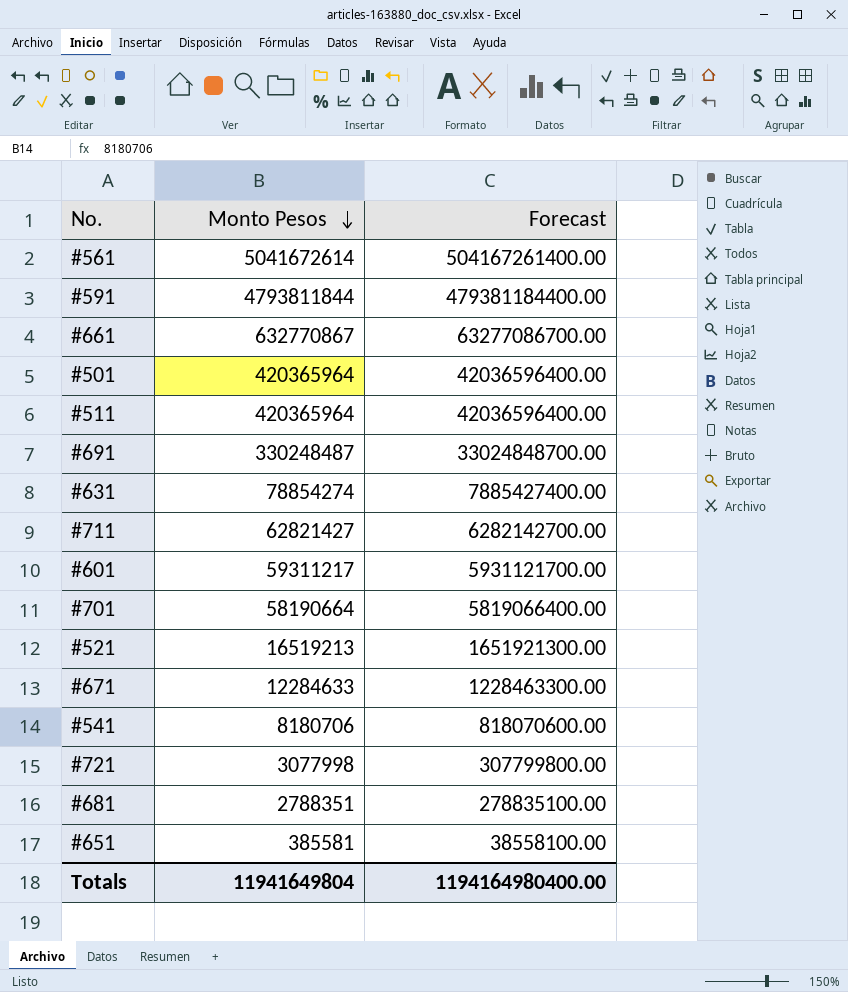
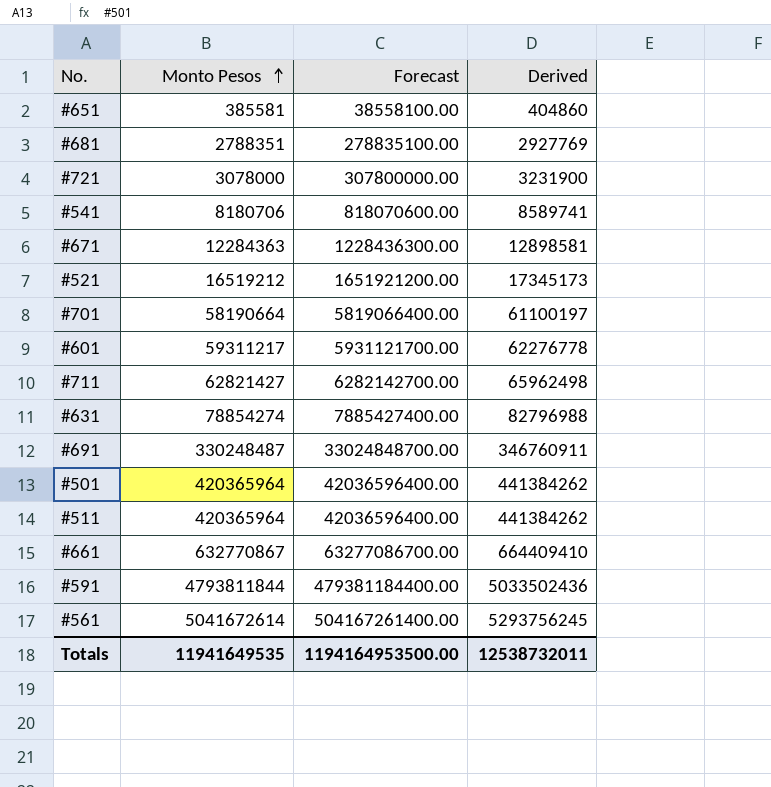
row order: Monto Pesos descending -> Monto Pesos ascending
column Derived | formula: none -> [Monto Pesos] * 1.05
#721 | Monto Pesos: 3077998 -> 3078000
#721 | Forecast: 307799800.00 -> 307800000.00
#671 | Monto Pesos: 12284633 -> 12284363
#671 | Forecast: 1228463300.00 -> 1228436300.00
#521 | Monto Pesos: 16519213 -> 16519212
#521 | Forecast: 1651921300.00 -> 1651921200.00
Totals | Monto Pesos: 11941649804 -> 11941649535
Totals | Forecast: 1194164980400.00 -> 1194164953500.00

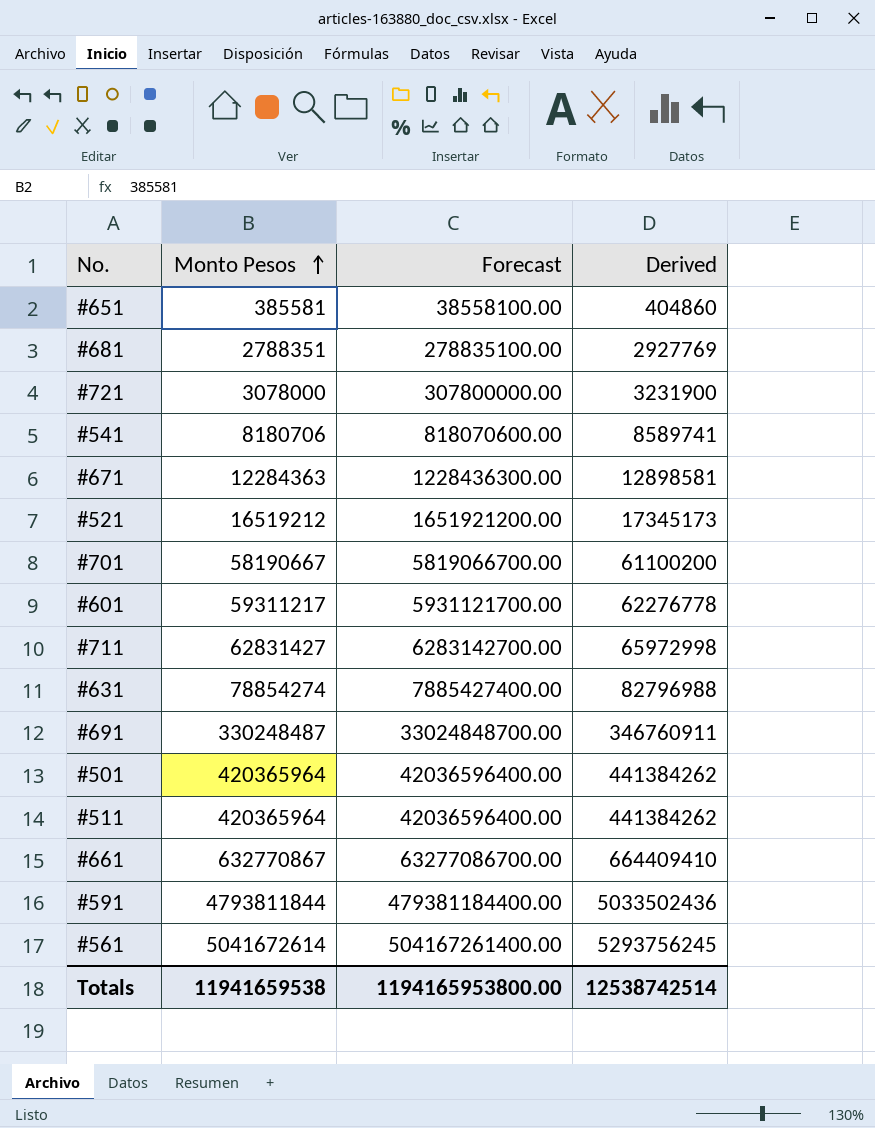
#701 | Monto Pesos: 58190664 -> 58190667
#701 | Forecast: 5819066400.00 -> 5819066700.00
#701 | Derived: 61100197 -> 61100200
#711 | Monto Pesos: 62821427 -> 62831427
#711 | Forecast: 6282142700.00 -> 6283142700.00
#711 | Derived: 65962498 -> 65972998
Totals | Monto Pesos: 11941649535 -> 11941659538
Totals | Forecast: 1194164953500.00 -> 1194165953800.00
Totals | Derived: 12538732011 -> 12538742514

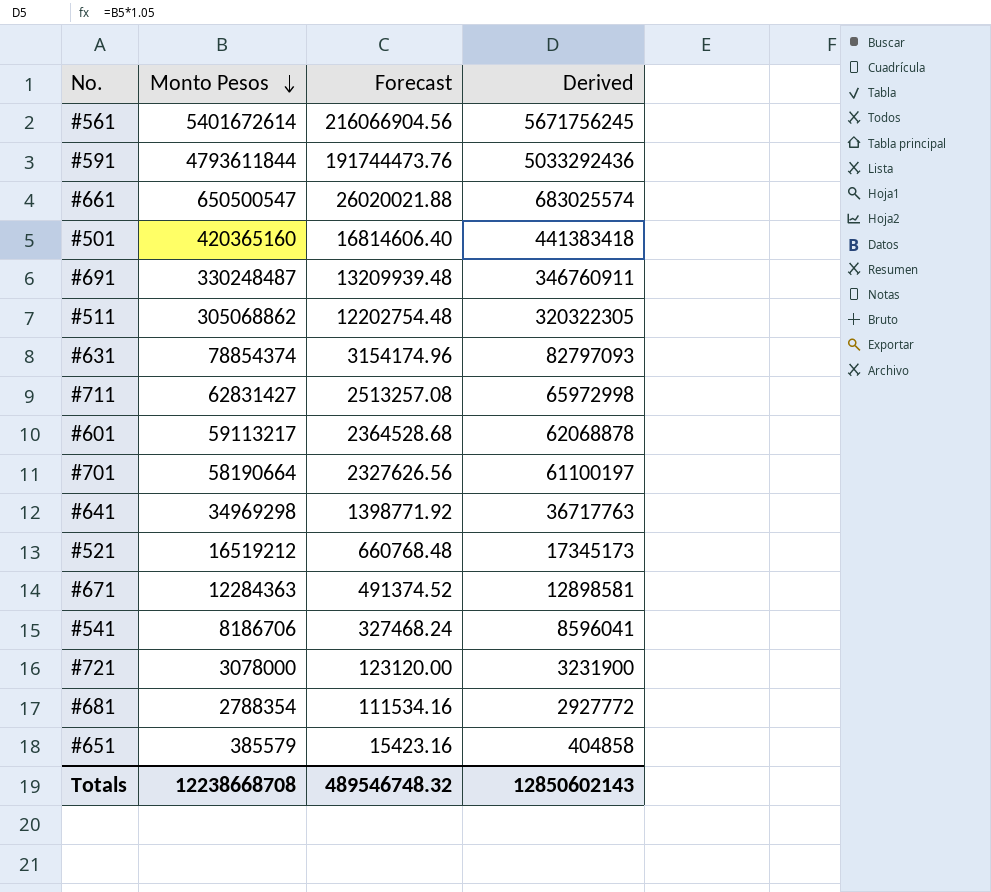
row order: Monto Pesos ascending -> Monto Pesos descending
column Forecast | formula: [Monto Pesos] * 100 -> [Monto Pesos] * 0.04
#561 | Monto Pesos: 5041672614 -> 5401672614
#561 | Derived: 5293756245 -> 5671756245
#591 | Monto Pesos: 4793811844 -> 4793611844
#591 | Derived: 5033502436 -> 5033292436
#661 | Monto Pesos: 632770867 -> 650500547
#661 | Derived: 664409410 -> 683025574
#501 | Monto Pesos: 420365964 -> 420365160
#501 | Derived: 441384262 -> 441383418
#511 | Monto Pesos: 420365964 -> 305068862
#511 | Derived: 441384262 -> 320322305
#631 | Monto Pesos: 78854274 -> 78854374
#631 | Derived: 82796988 -> 82797093
#601 | Monto Pesos: 59311217 -> 59113217
#601 | Derived: 62276778 -> 62068878
#701 | Monto Pesos: 58190667 -> 58190664
#701 | Derived: 61100200 -> 61100197
row #641: none -> 34969298 | 1398771.92 | 36717763
#541 | Monto Pesos: 8180706 -> 8186706
#541 | Derived: 8589741 -> 8596041
#681 | Monto Pesos: 2788351 -> 2788354
#681 | Derived: 2927769 -> 2927772
#651 | Monto Pesos: 385581 -> 385579
#651 | Derived: 404860 -> 404858
Totals | Monto Pesos: 11941659538 -> 12238668708
Totals | Forecast: 1194165953800.00 -> 489546748.32
Totals | Derived: 12538742514 -> 12850602143

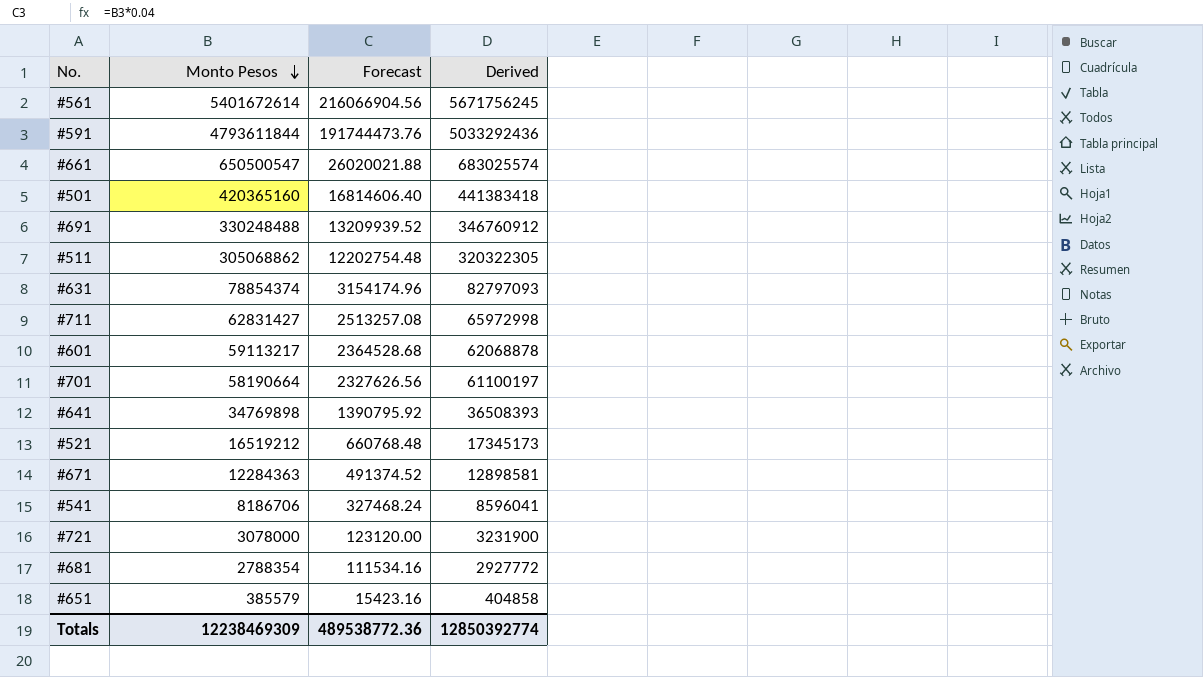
#691 | Monto Pesos: 330248487 -> 330248488
#691 | Forecast: 13209939.48 -> 13209939.52
#691 | Derived: 346760911 -> 346760912
#641 | Monto Pesos: 34969298 -> 34769898
#641 | Forecast: 1398771.92 -> 1390795.92
#641 | Derived: 36717763 -> 36508393
Totals | Monto Pesos: 12238668708 -> 12238469309
Totals | Forecast: 489546748.32 -> 489538772.36
Totals | Derived: 12850602143 -> 12850392774

